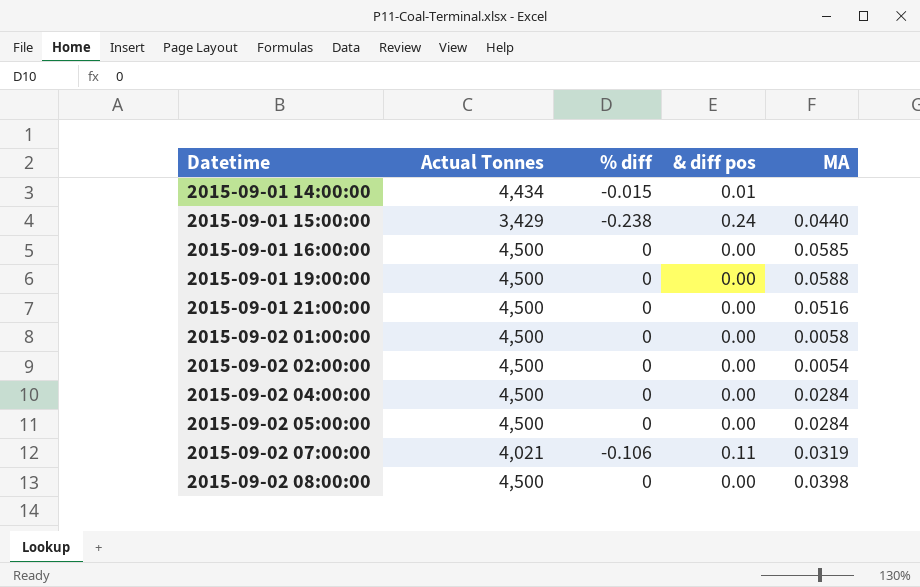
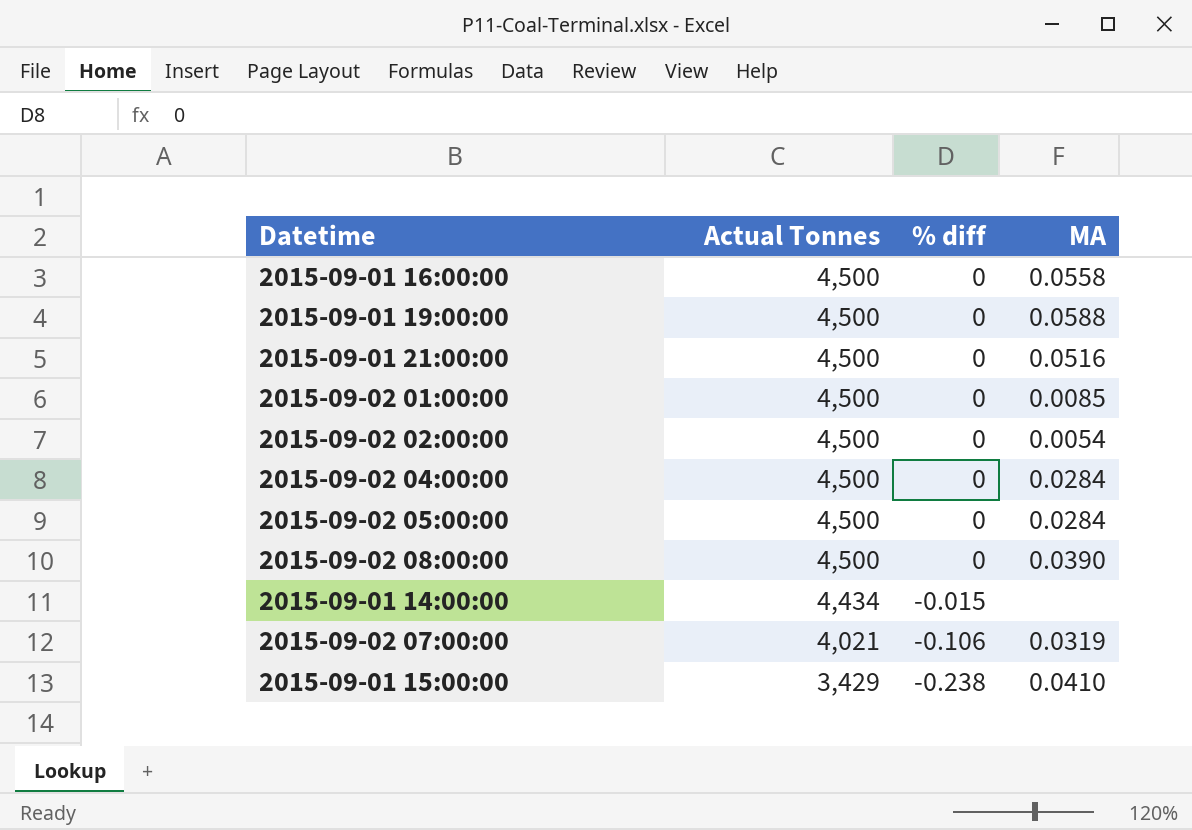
row order: Datetime ascending -> Actual Tonnes descending
column & diff pos | position: 4 -> none
2015-09-01 16:00:00 | MA: 0.0585 -> 0.0558
2015-09-02 01:00:00 | MA: 0.0058 -> 0.0085
2015-09-02 08:00:00 | MA: 0.0398 -> 0.0390
2015-09-01 15:00:00 | MA: 0.0440 -> 0.0410

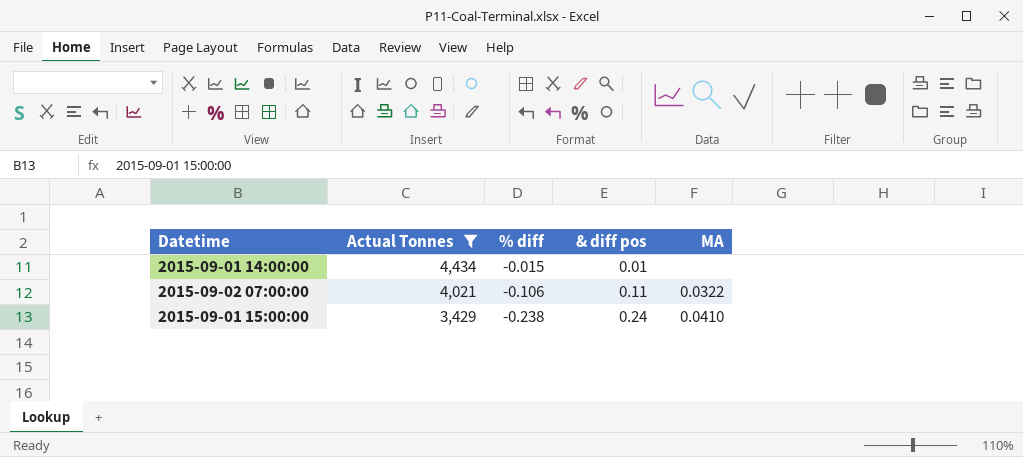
filter: none -> Actual Tonnes != 4,500
column & diff pos | position: none -> 4
2015-09-02 07:00:00 | MA: 0.0319 -> 0.0322

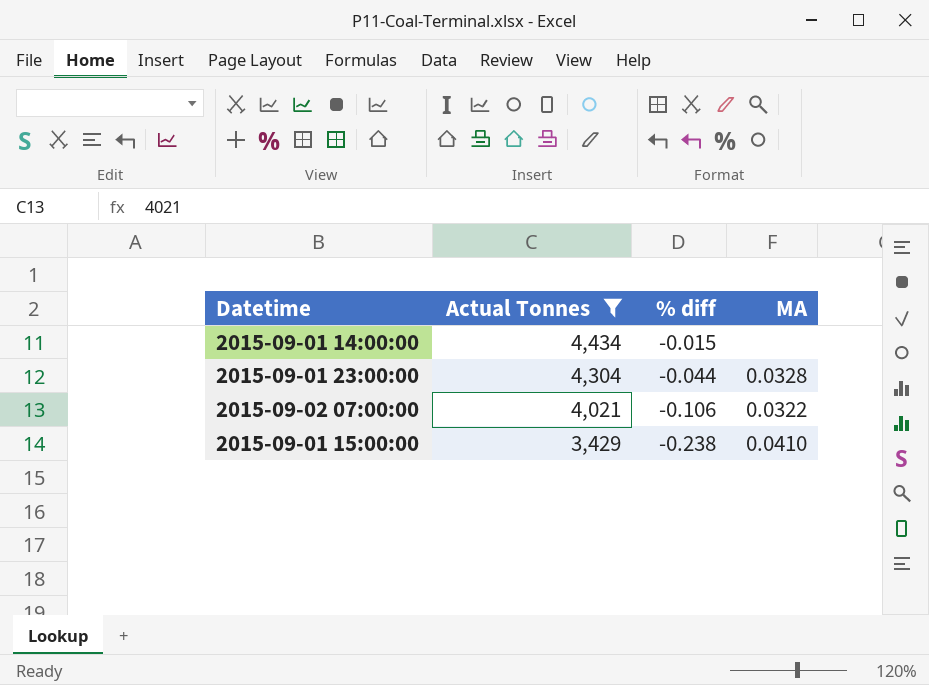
column & diff pos | position: 4 -> none
row 2015-09-01 23:00:00: none -> 4,304 | -0.044 | 0.0328

